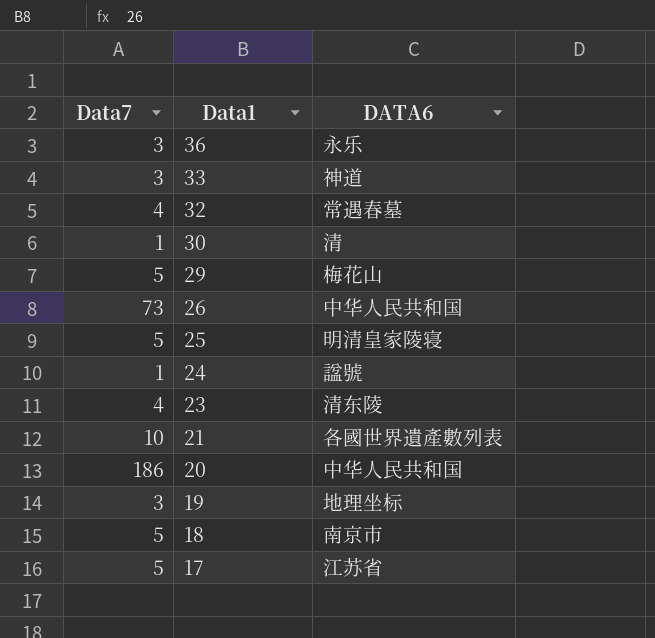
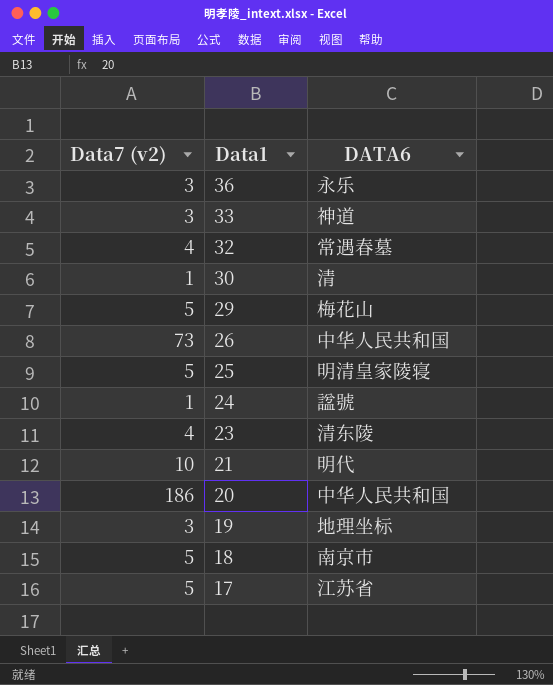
column name: Data7 -> Data7 (v2)
21 | DATA6: 各國世界遺產數列表 -> 明代

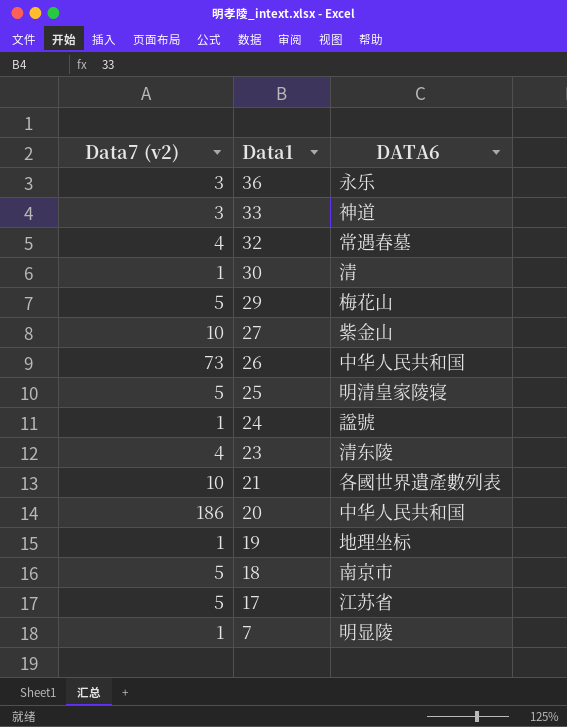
row 27: none -> 10 | 紫金山
21 | DATA6: 明代 -> 各國世界遺產數列表
19 | Data7 (v2): 3 -> 1
row 7: none -> 1 | 明显陵

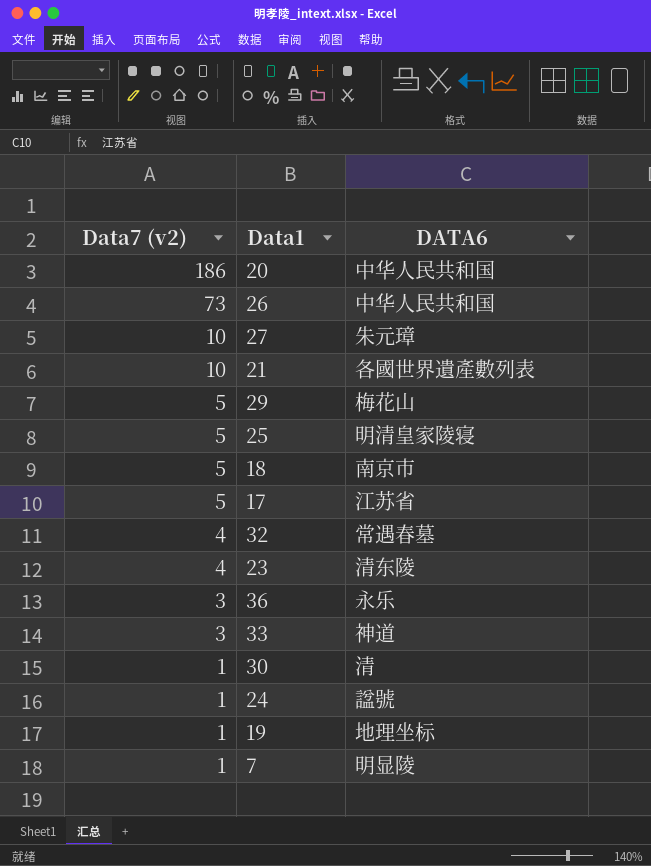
row order: Data1 descending -> Data7 (v2) descending
27 | DATA6: 紫金山 -> 朱元璋

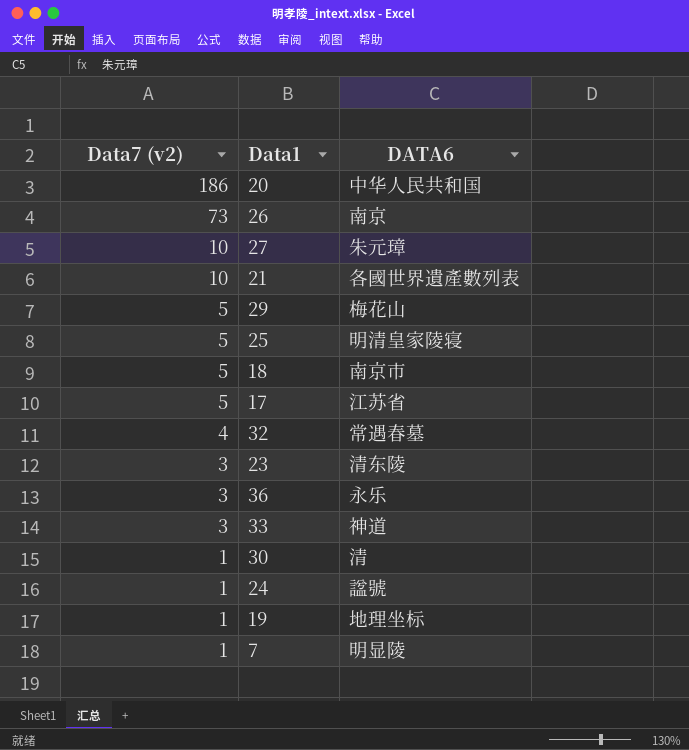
26 | DATA6: 中华人民共和国 -> 南京
23 | Data7 (v2): 4 -> 3

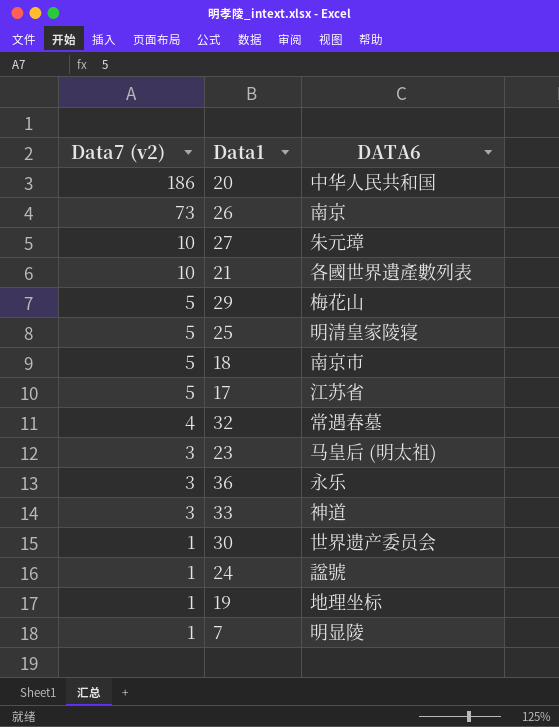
23 | DATA6: 清东陵 -> 马皇后 (明太祖)
30 | DATA6: 清 -> 世界遗产委员会

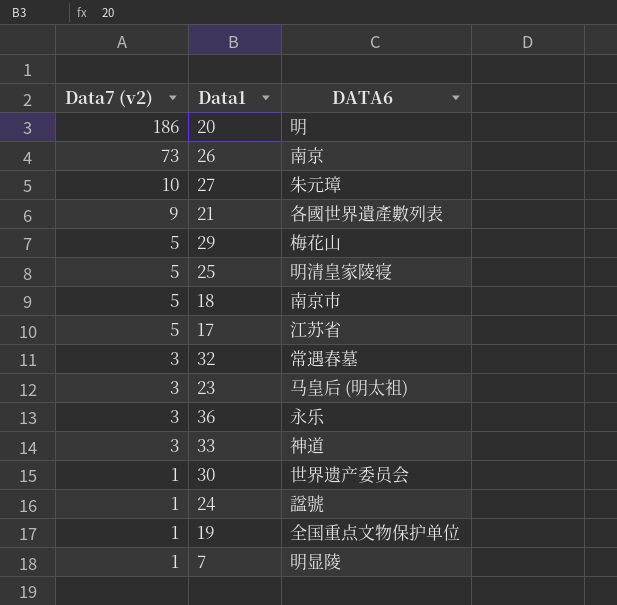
20 | DATA6: 中华人民共和国 -> 明
21 | Data7 (v2): 10 -> 9
32 | Data7 (v2): 4 -> 3
19 | DATA6: 地理坐标 -> 全国重点文物保护单位

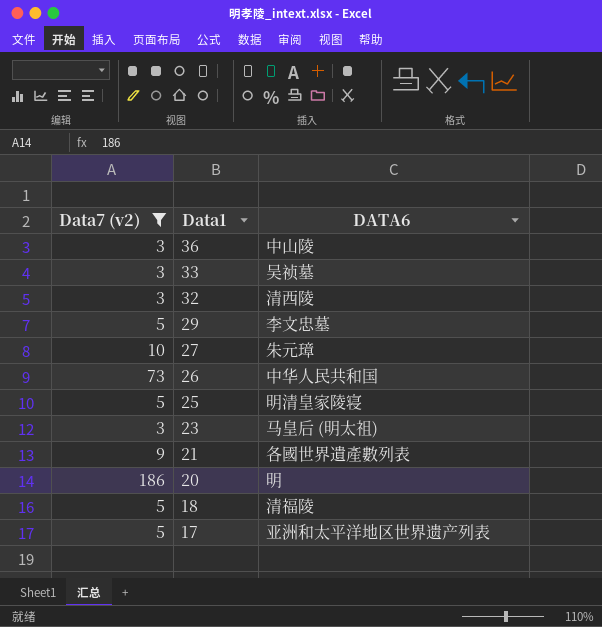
filter: none -> Data7 (v2) != 1
row order: Data7 (v2) descending -> Data1 descending
36 | DATA6: 永乐 -> 中山陵
33 | DATA6: 神道 -> 吴祯墓
32 | DATA6: 常遇春墓 -> 清西陵
29 | DATA6: 梅花山 -> 李文忠墓
26 | DATA6: 南京 -> 中华人民共和国
18 | DATA6: 南京市 -> 清福陵
17 | DATA6: 江苏省 -> 亚洲和太平洋地区世界遗产列表

